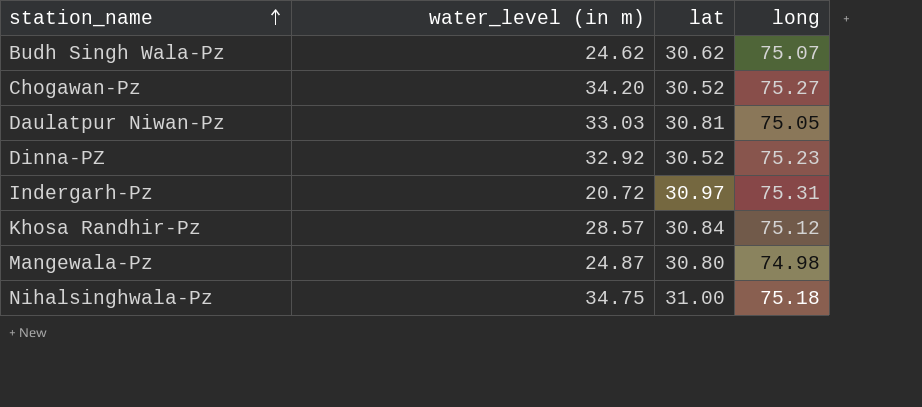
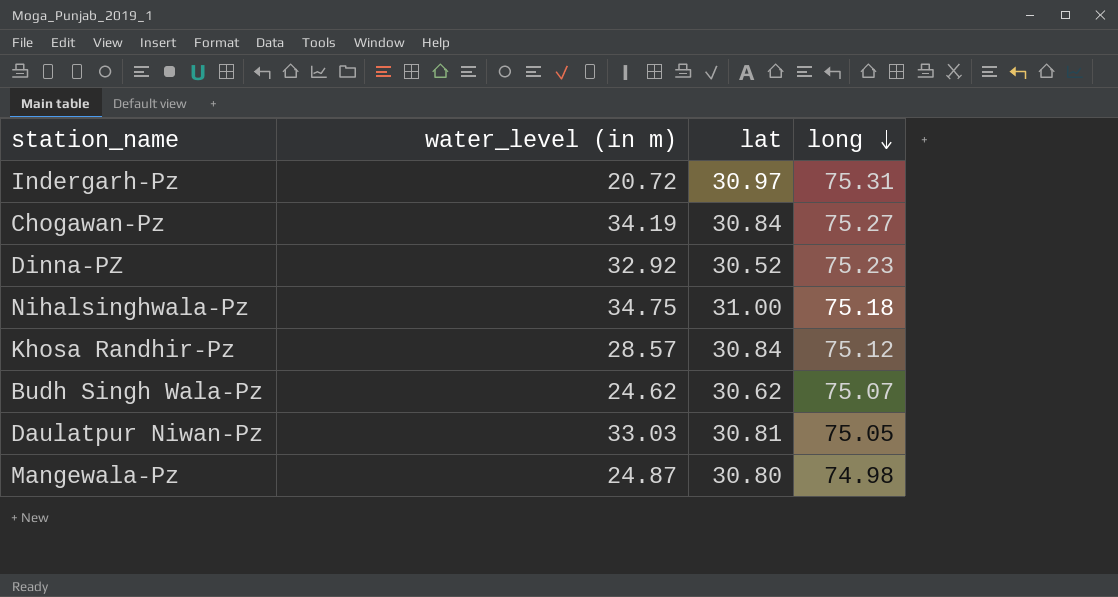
row order: station_name ascending -> long descending
Chogawan-Pz | water_level (in m): 34.20 -> 34.19
Chogawan-Pz | lat: 30.52 -> 30.84

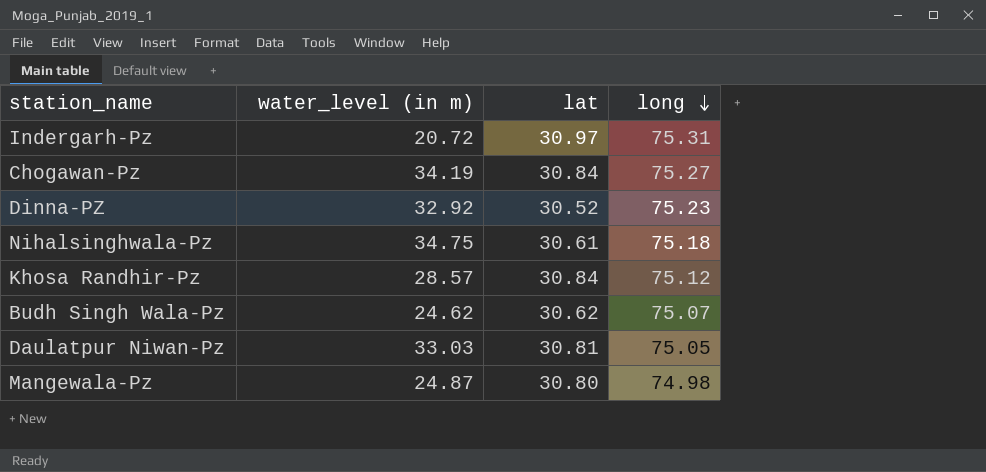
Nihalsinghwala-Pz | lat: 31.00 -> 30.61

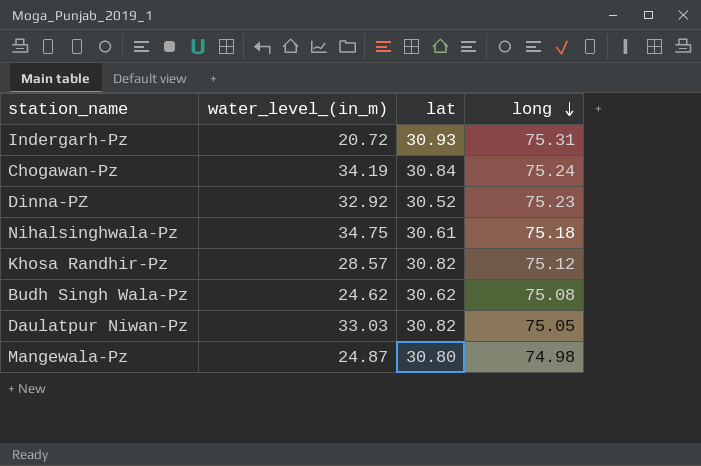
column name: water_level (in m) -> water_level_(in_m)
Indergarh-Pz | lat: 30.97 -> 30.93
Chogawan-Pz | long: 75.27 -> 75.24
Khosa Randhir-Pz | lat: 30.84 -> 30.82
Budh Singh Wala-Pz | long: 75.07 -> 75.08
Daulatpur Niwan-Pz | lat: 30.81 -> 30.82

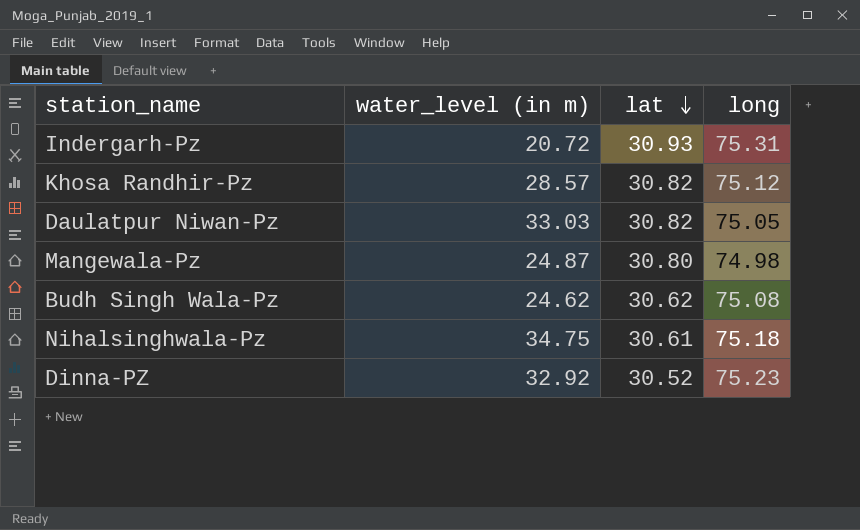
row order: long descending -> lat descending
column name: water_level_(in_m) -> water_level (in m)
row Chogawan-Pz: 34.19 | 30.84 | 75.24 -> none

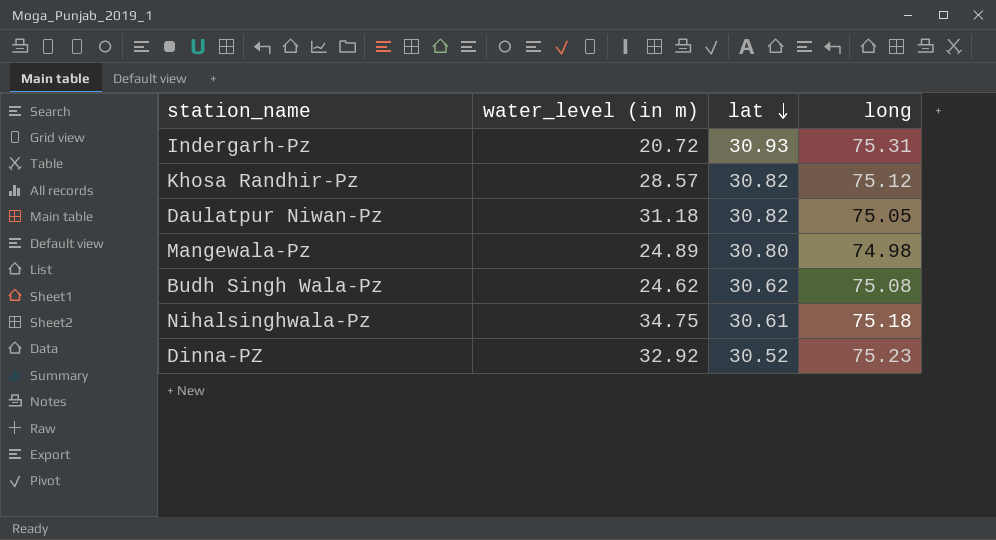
Daulatpur Niwan-Pz | water_level (in m): 33.03 -> 31.18
Mangewala-Pz | water_level (in m): 24.87 -> 24.89

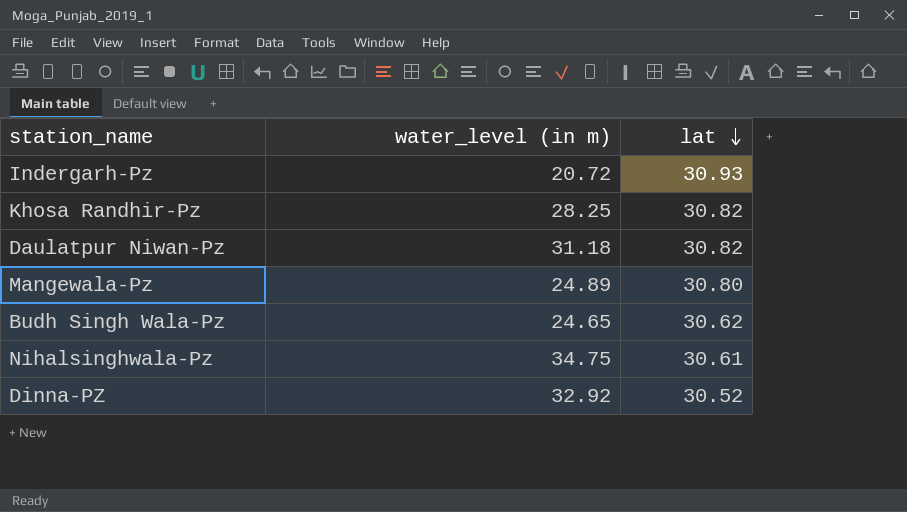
column long | position: 4 -> none
Khosa Randhir-Pz | water_level (in m): 28.57 -> 28.25
Budh Singh Wala-Pz | water_level (in m): 24.62 -> 24.65

